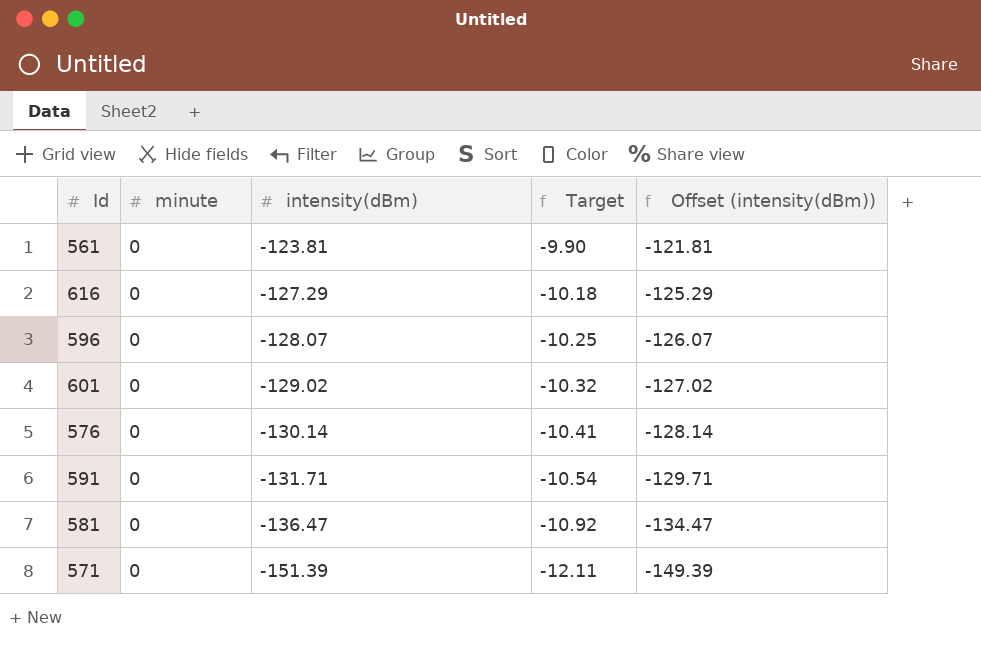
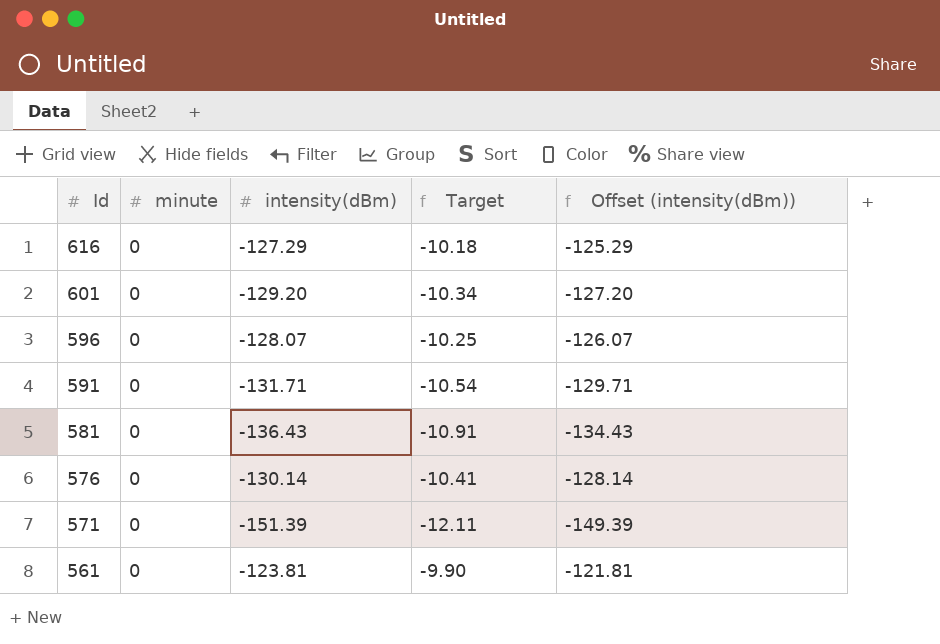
row order: intensity(dBm) descending -> Id descending
601 | intensity(dBm): -129.02 -> -129.20
601 | Target: -10.32 -> -10.34
601 | Offset (intensity(dBm)): -127.02 -> -127.20
581 | intensity(dBm): -136.47 -> -136.43
581 | Target: -10.92 -> -10.91
581 | Offset (intensity(dBm)): -134.47 -> -134.43

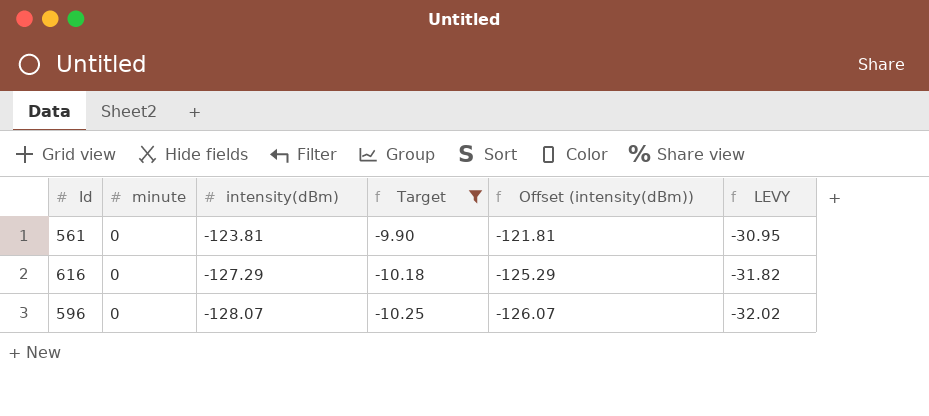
filter: none -> Target >= -10.25
row order: Id descending -> intensity(dBm) descending
column LEVY | formula: none -> [intensity(dBm)] * 0.25

